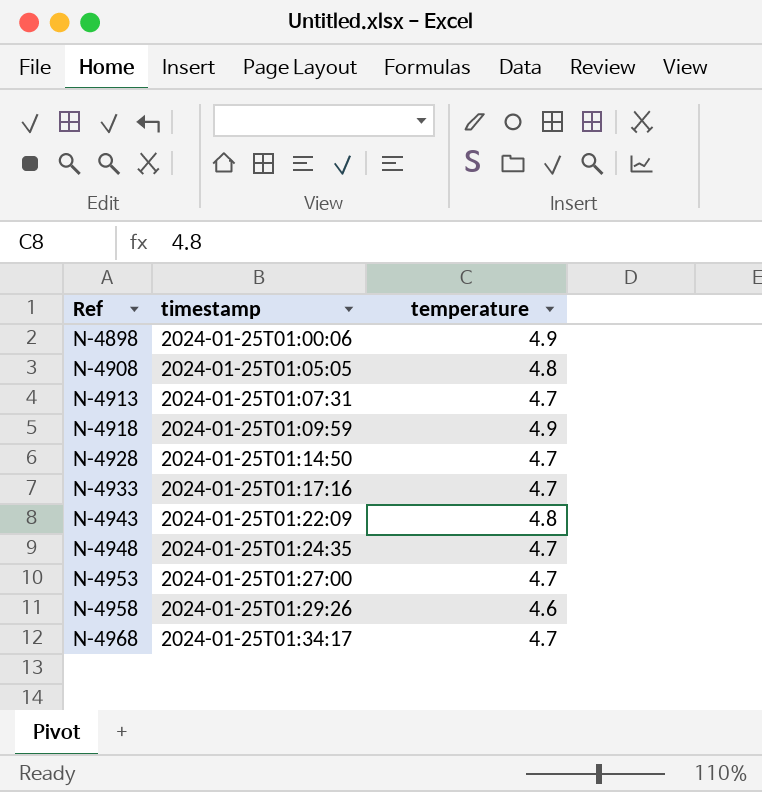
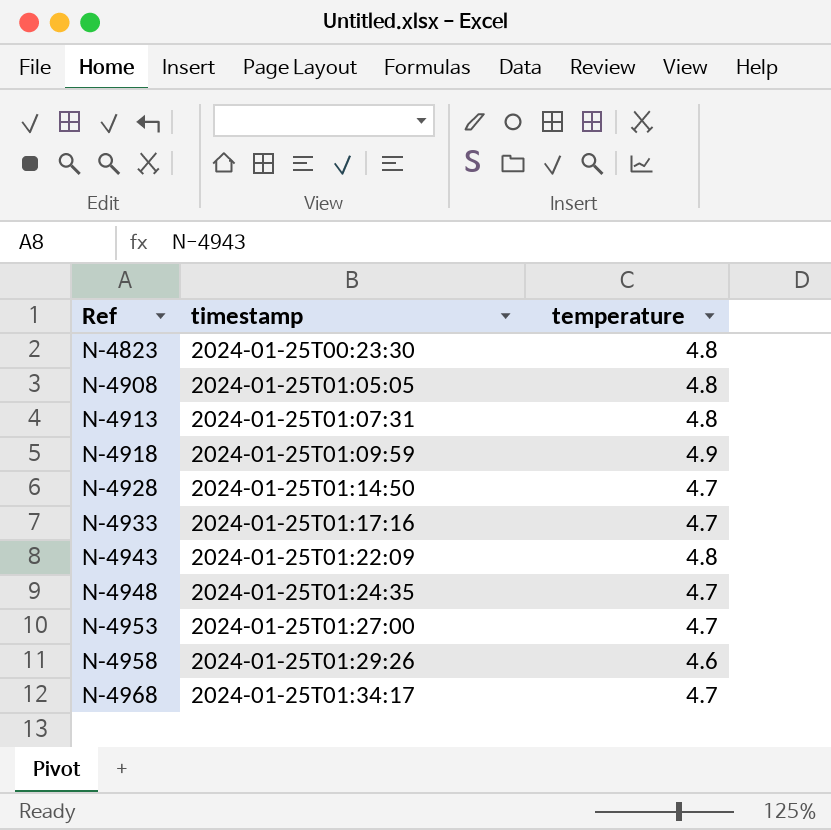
row N-4898: 2024-01-25T01:00:06 | 4.9 -> none
row N-4823: none -> 2024-01-25T00:23:30 | 4.8
N-4913 | temperature: 4.7 -> 4.8

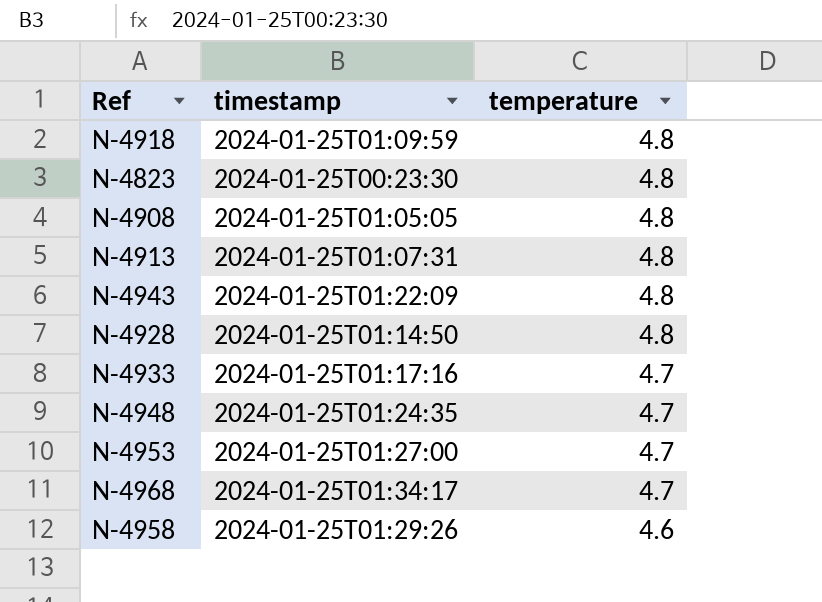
row order: Ref ascending -> temperature descending
N-4918 | temperature: 4.9 -> 4.8
N-4928 | temperature: 4.7 -> 4.8

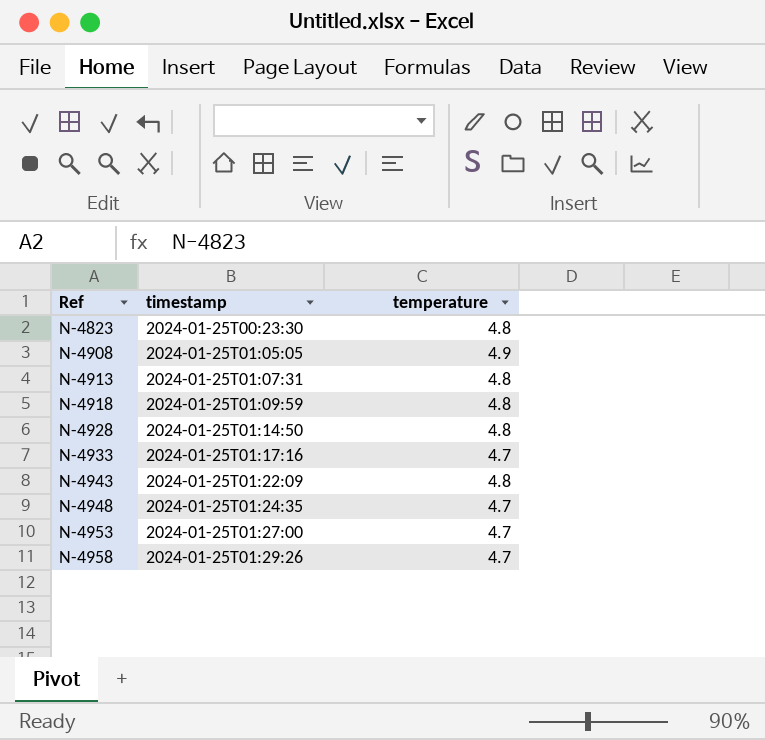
row order: temperature descending -> Ref ascending
row N-4968: 2024-01-25T01:34:17 | 4.7 -> none
N-4908 | temperature: 4.8 -> 4.9
N-4958 | temperature: 4.6 -> 4.7

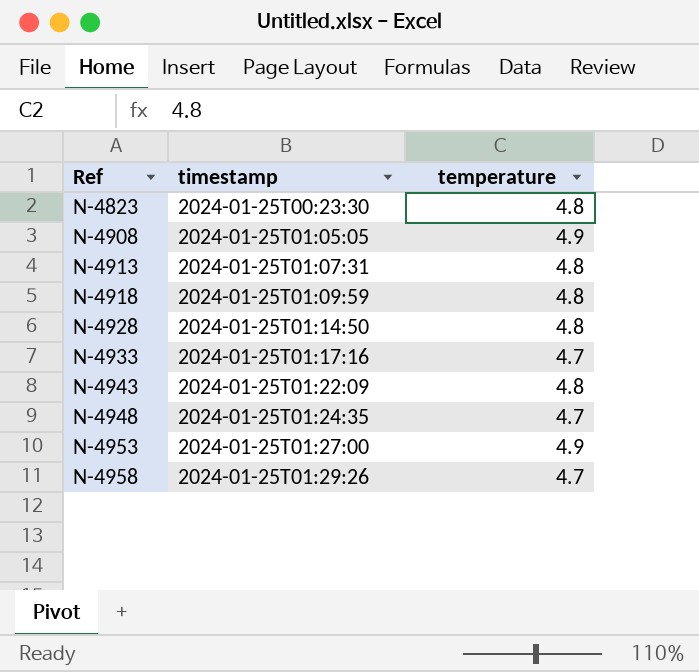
N-4953 | temperature: 4.7 -> 4.9

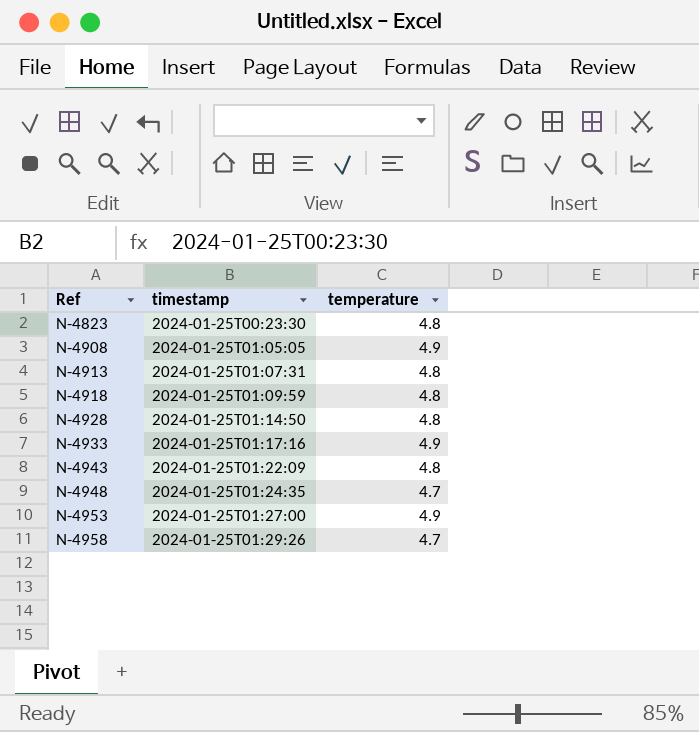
N-4933 | temperature: 4.7 -> 4.9

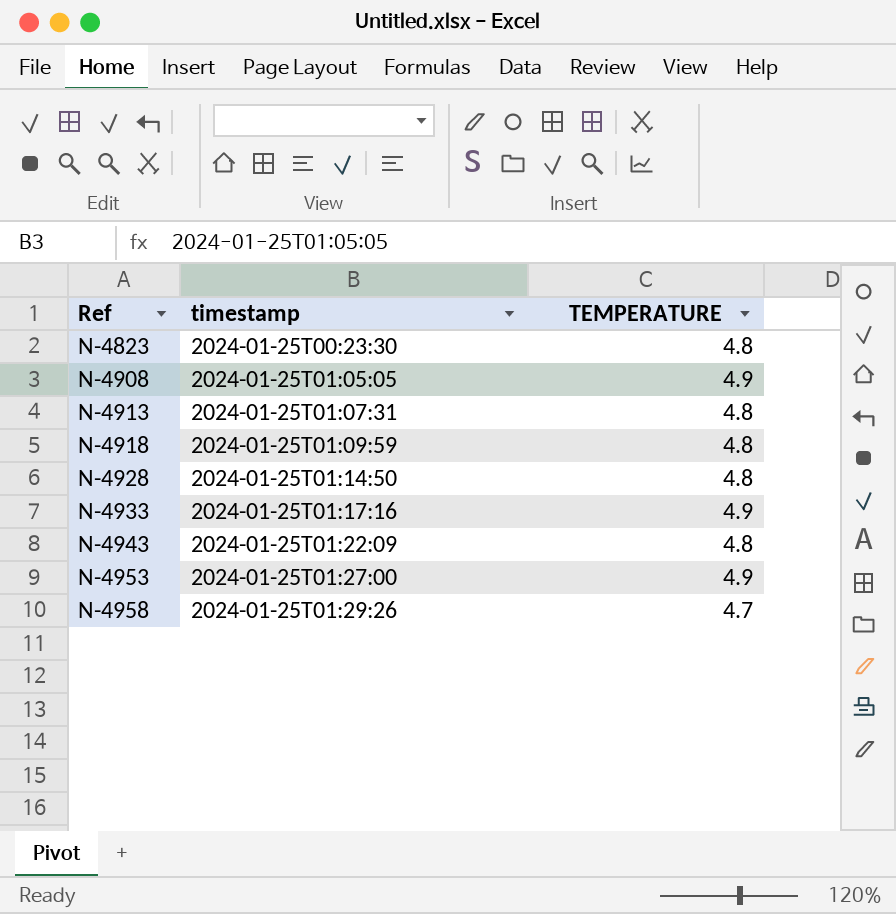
column name: temperature -> TEMPERATURE
row N-4948: 2024-01-25T01:24:35 | 4.7 -> none

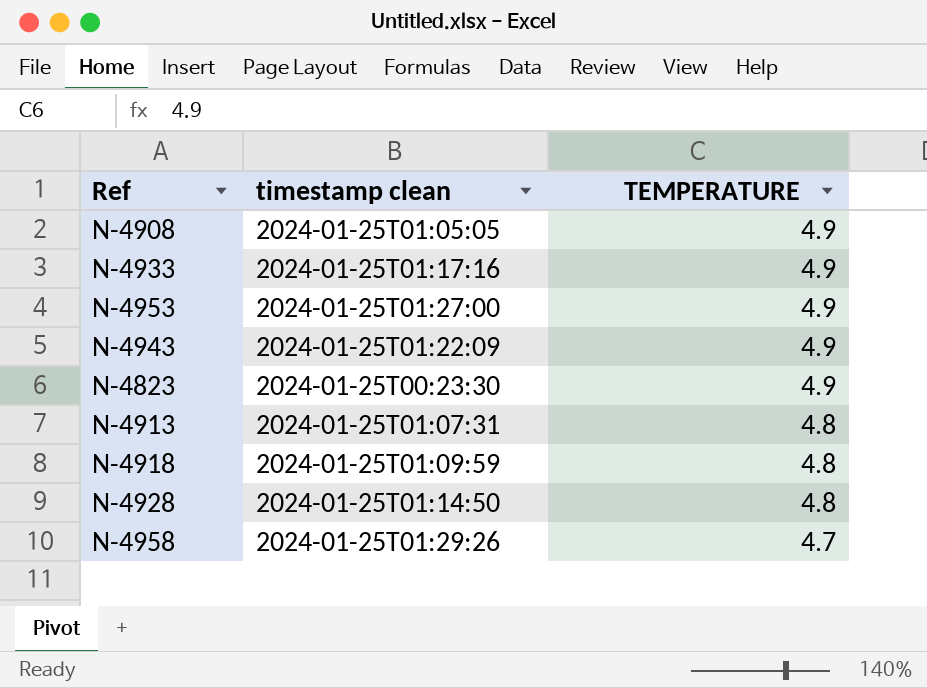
row order: Ref ascending -> TEMPERATURE descending
column name: timestamp -> timestamp clean
N-4943 | TEMPERATURE: 4.8 -> 4.9
N-4823 | TEMPERATURE: 4.8 -> 4.9

